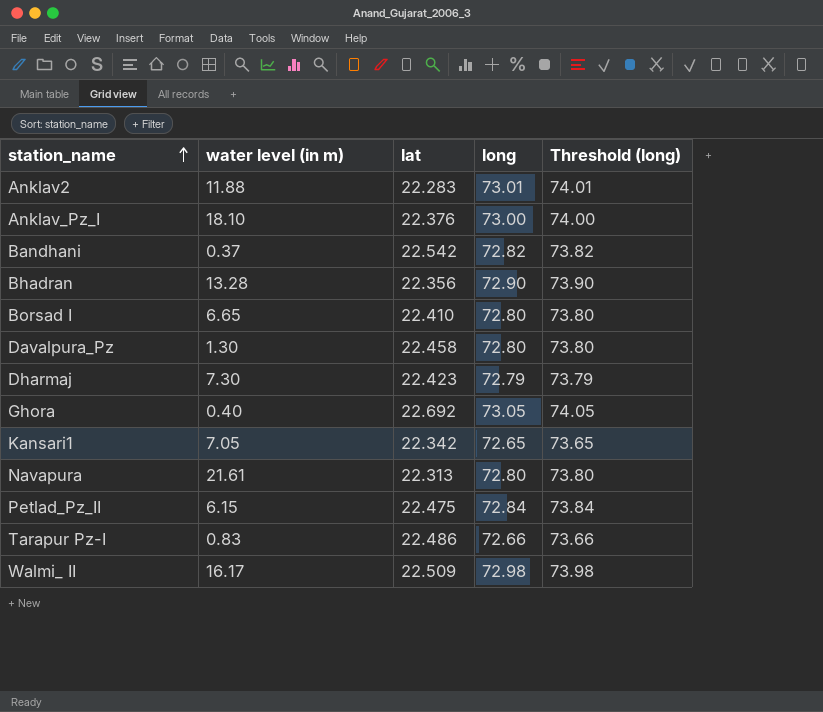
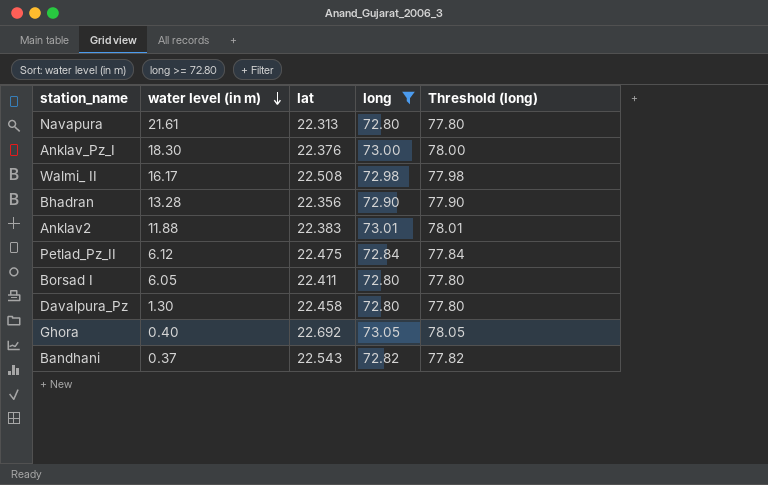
filter: none -> long >= 72.80
row order: station_name ascending -> water level (in m) descending
column Threshold (long) | formula: [long] + 1 -> [long] + 5
Anklav_Pz_I | water level (in m): 18.10 -> 18.30
Walmi_ II | lat: 22.509 -> 22.508
Anklav2 | lat: 22.283 -> 22.383
Petlad_Pz_II | water level (in m): 6.15 -> 6.12
Borsad I | water level (in m): 6.65 -> 6.05
Borsad I | lat: 22.410 -> 22.411
Bandhani | lat: 22.542 -> 22.543

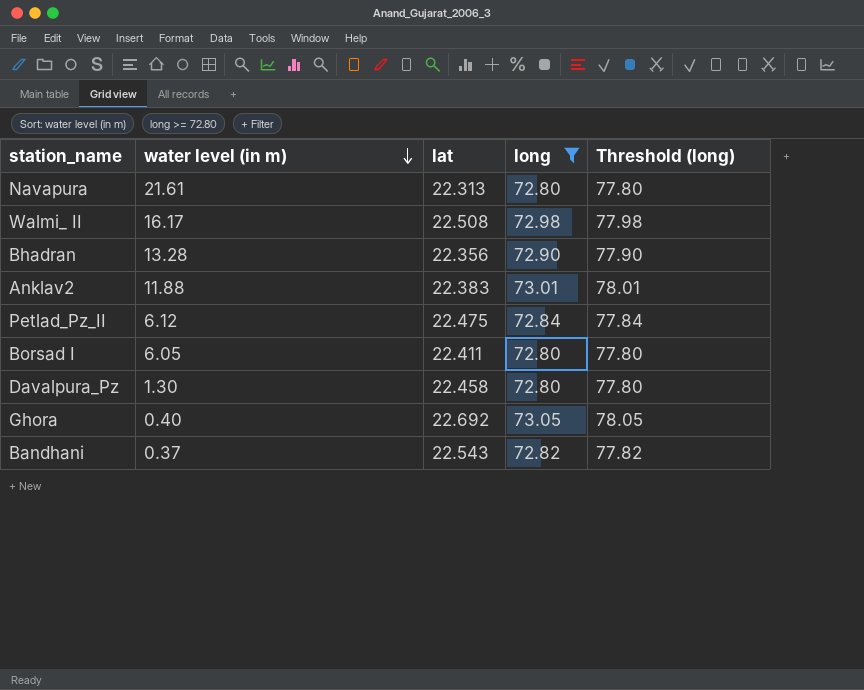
row Anklav_Pz_I: 18.30 | 22.376 | 73.00 | 78.00 -> none

